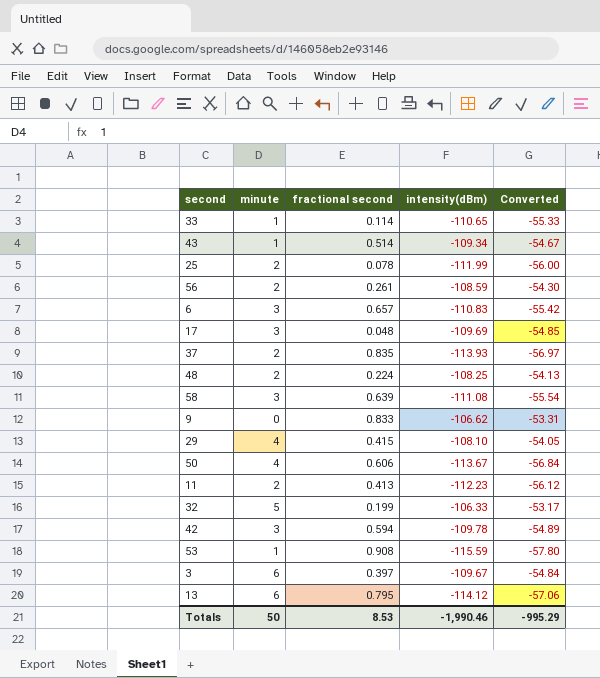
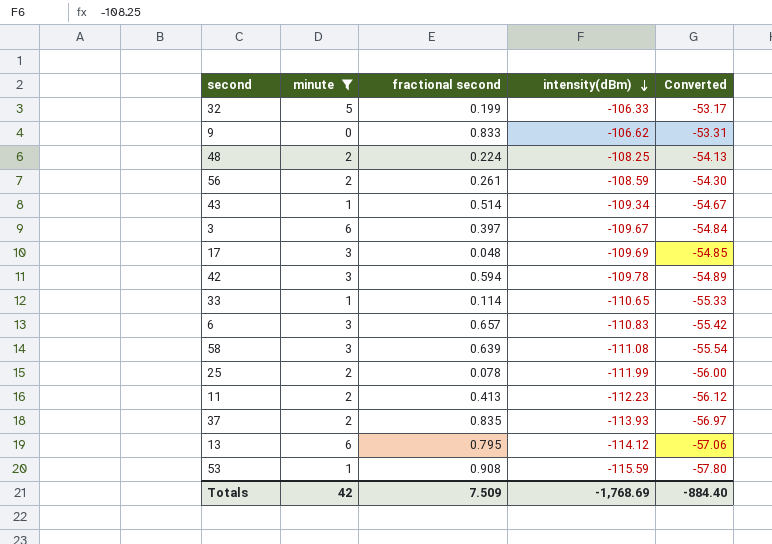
filter: none -> minute != 4
row order: none -> intensity(dBm) descending
Totals | minute: 50 -> 42
Totals | fractional second: 8.53 -> 7.509
Totals | intensity(dBm): -1,990.46 -> -1,768.69
Totals | Converted: -995.29 -> -884.40

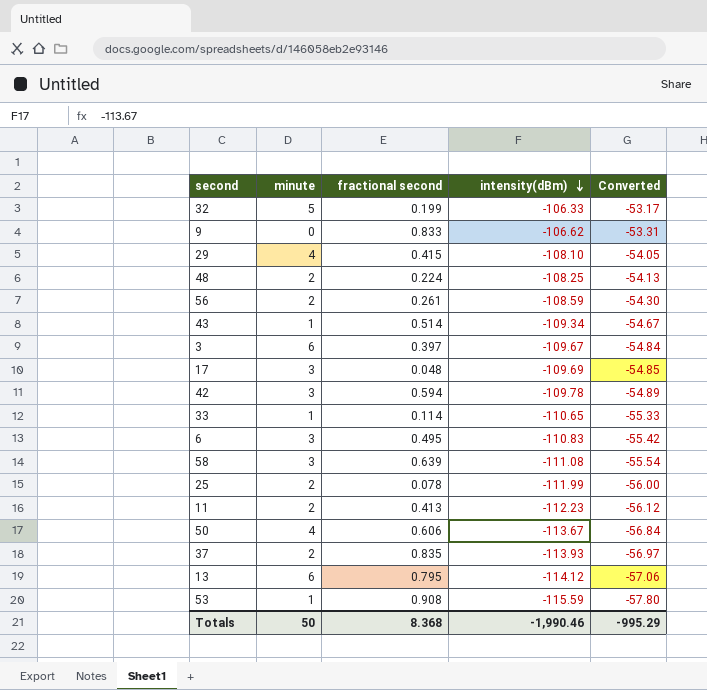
filter: minute != 4 -> none
6 | fractional second: 0.657 -> 0.495
Totals | minute: 42 -> 50
Totals | fractional second: 7.509 -> 8.368
Totals | intensity(dBm): -1,768.69 -> -1,990.46
Totals | Converted: -884.40 -> -995.29

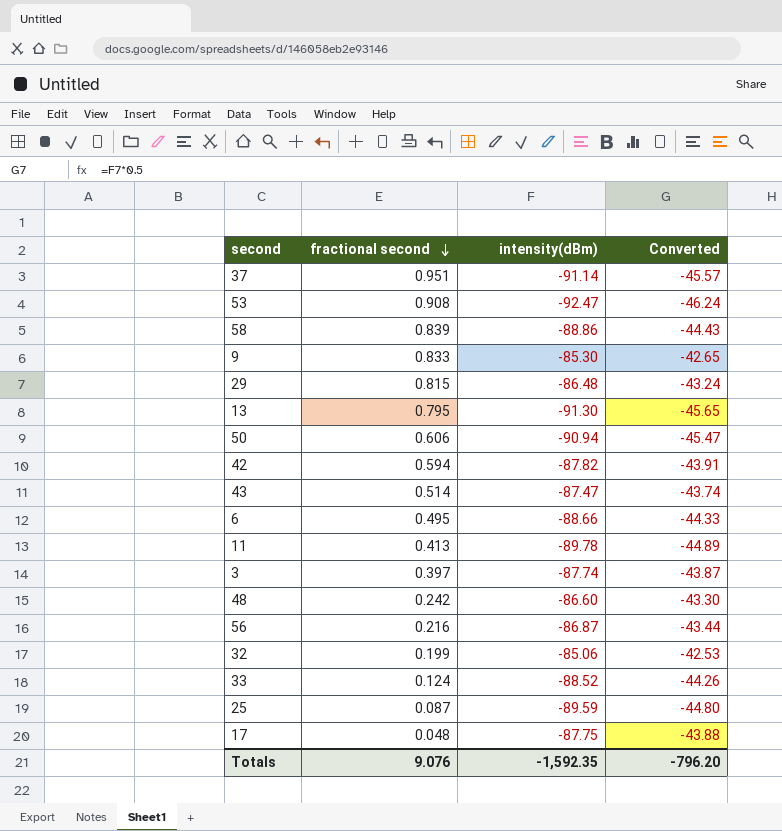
row order: intensity(dBm) descending -> fractional second descending
column minute | position: 2 -> none
37 | fractional second: 0.835 -> 0.951
37 | intensity(dBm): -113.93 -> -91.14
37 | Converted: -56.97 -> -45.57
53 | intensity(dBm): -115.59 -> -92.47
53 | Converted: -57.80 -> -46.24
58 | fractional second: 0.639 -> 0.839
58 | intensity(dBm): -111.08 -> -88.86
58 | Converted: -55.54 -> -44.43
9 | intensity(dBm): -106.62 -> -85.30
9 | Converted: -53.31 -> -42.65
29 | fractional second: 0.415 -> 0.815
29 | intensity(dBm): -108.10 -> -86.48
29 | Converted: -54.05 -> -43.24
13 | intensity(dBm): -114.12 -> -91.30
13 | Converted: -57.06 -> -45.65
50 | intensity(dBm): -113.67 -> -90.94
50 | Converted: -56.84 -> -45.47
42 | intensity(dBm): -109.78 -> -87.82
42 | Converted: -54.89 -> -43.91
43 | intensity(dBm): -109.34 -> -87.47
43 | Converted: -54.67 -> -43.74
6 | intensity(dBm): -110.83 -> -88.66
6 | Converted: -55.42 -> -44.33
11 | intensity(dBm): -112.23 -> -89.78
11 | Converted: -56.12 -> -44.89
3 | intensity(dBm): -109.67 -> -87.74
3 | Converted: -54.84 -> -43.87
48 | fractional second: 0.224 -> 0.242
48 | intensity(dBm): -108.25 -> -86.60
48 | Converted: -54.13 -> -43.30
56 | fractional second: 0.261 -> 0.216
56 | intensity(dBm): -108.59 -> -86.87
56 | Converted: -54.30 -> -43.44
32 | intensity(dBm): -106.33 -> -85.06
32 | Converted: -53.17 -> -42.53
33 | fractional second: 0.114 -> 0.124
33 | intensity(dBm): -110.65 -> -88.52
33 | Converted: -55.33 -> -44.26
25 | fractional second: 0.078 -> 0.087
25 | intensity(dBm): -111.99 -> -89.59
25 | Converted: -56.00 -> -44.80
17 | intensity(dBm): -109.69 -> -87.75
17 | Converted: -54.85 -> -43.88
Totals | fractional second: 8.368 -> 9.076
Totals | intensity(dBm): -1,990.46 -> -1,592.35
Totals | Converted: -995.29 -> -796.20

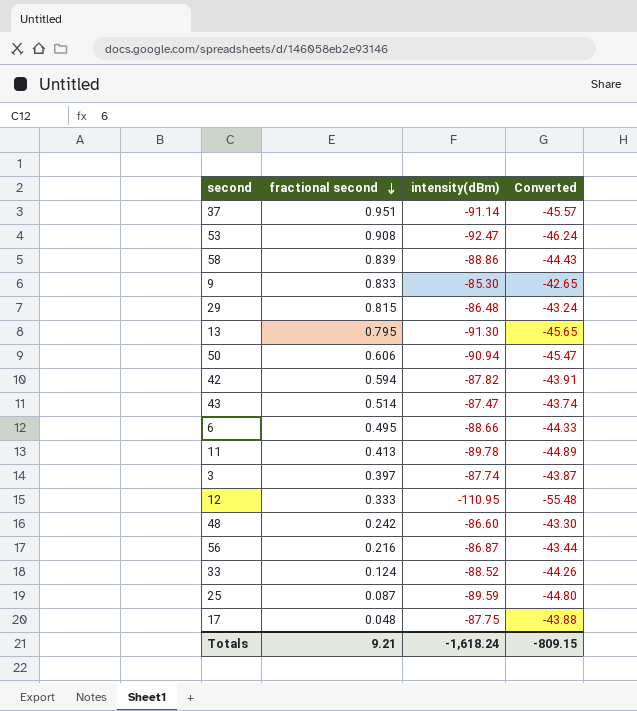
row 32: 0.199 | -85.06 | -42.53 -> none
row 12: none -> 0.333 | -110.95 | -55.48
Totals | fractional second: 9.076 -> 9.21
Totals | intensity(dBm): -1,592.35 -> -1,618.24
Totals | Converted: -796.20 -> -809.15

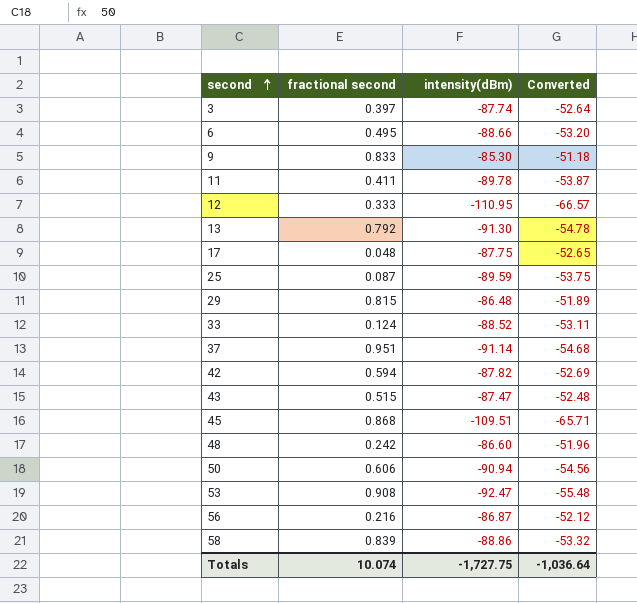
row order: fractional second descending -> second ascending
column Converted | formula: [intensity(dBm)] * 0.5 -> [intensity(dBm)] * 0.6
11 | fractional second: 0.413 -> 0.411
13 | fractional second: 0.795 -> 0.792
43 | fractional second: 0.514 -> 0.515
row 45: none -> 0.868 | -109.51 | -65.71
Totals | fractional second: 9.21 -> 10.074
Totals | intensity(dBm): -1,618.24 -> -1,727.75
Totals | Converted: -809.15 -> -1,036.64

